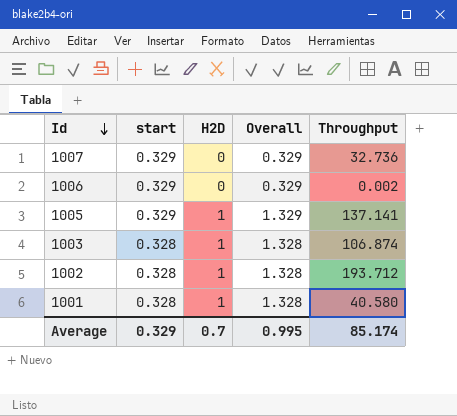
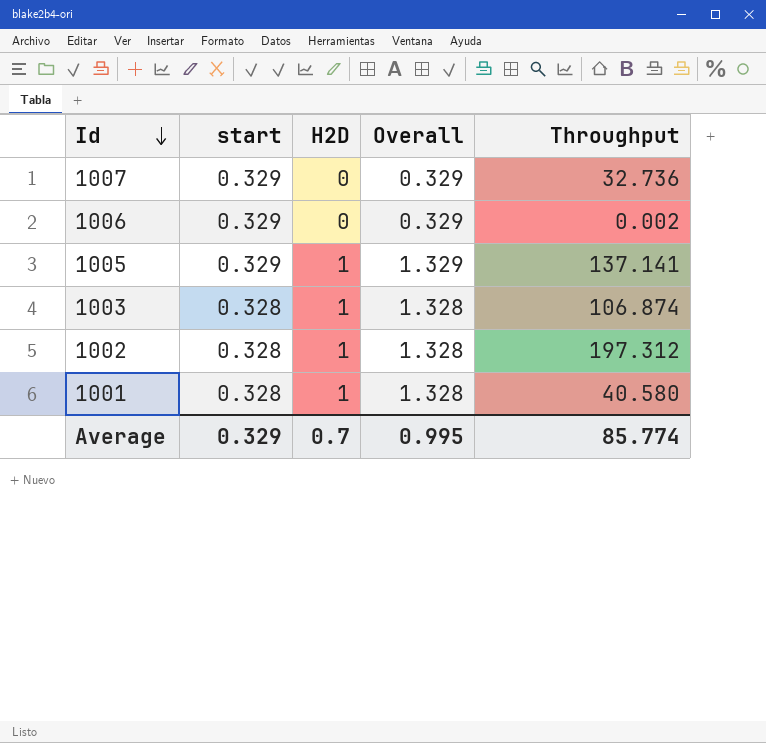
1002 | Throughput: 193.712 -> 197.312
Average | Throughput: 85.174 -> 85.774

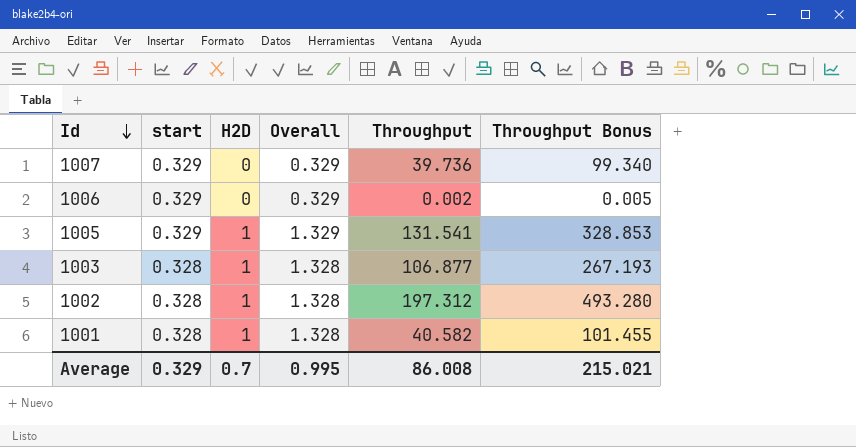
column Throughput Bonus | formula: none -> [Throughput] * 2.5
1007 | Throughput: 32.736 -> 39.736
1005 | Throughput: 137.141 -> 131.541
1003 | Throughput: 106.874 -> 106.877
1001 | Throughput: 40.580 -> 40.582
Average | Throughput: 85.774 -> 86.008

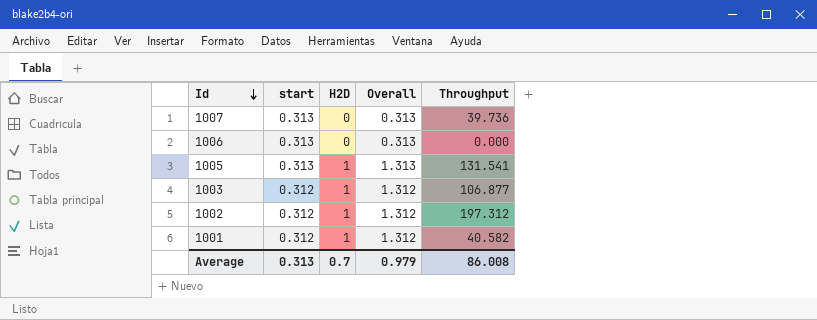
column Throughput Bonus | formula: [Throughput] * 2.5 -> none
1007 | start: 0.329 -> 0.313
1007 | Overall: 0.329 -> 0.313
1006 | start: 0.329 -> 0.313
1006 | Overall: 0.329 -> 0.313
1006 | Throughput: 0.002 -> 0.000
1005 | start: 0.329 -> 0.313
1005 | Overall: 1.329 -> 1.313
1003 | start: 0.328 -> 0.312
1003 | Overall: 1.328 -> 1.312
1002 | start: 0.328 -> 0.312
1002 | Overall: 1.328 -> 1.312
1001 | start: 0.328 -> 0.312
1001 | Overall: 1.328 -> 1.312
Average | start: 0.329 -> 0.313
Average | Overall: 0.995 -> 0.979

